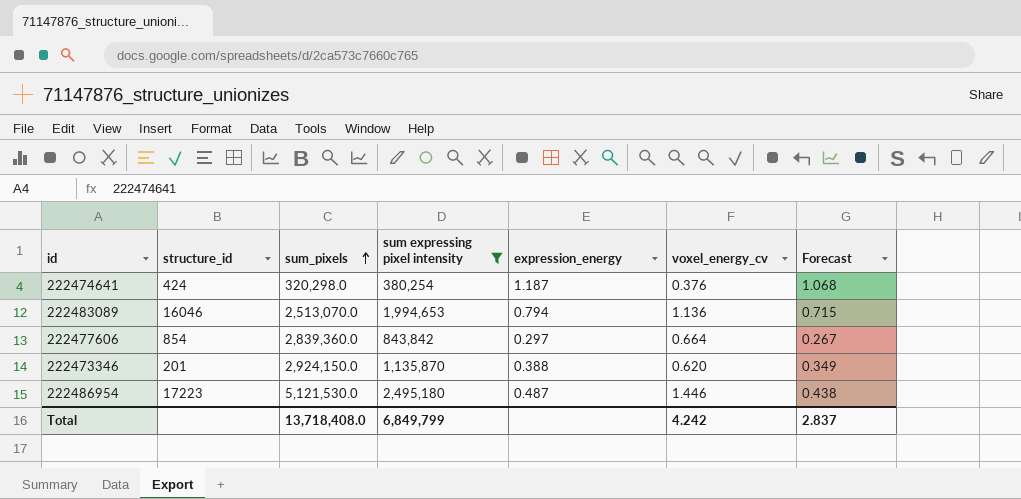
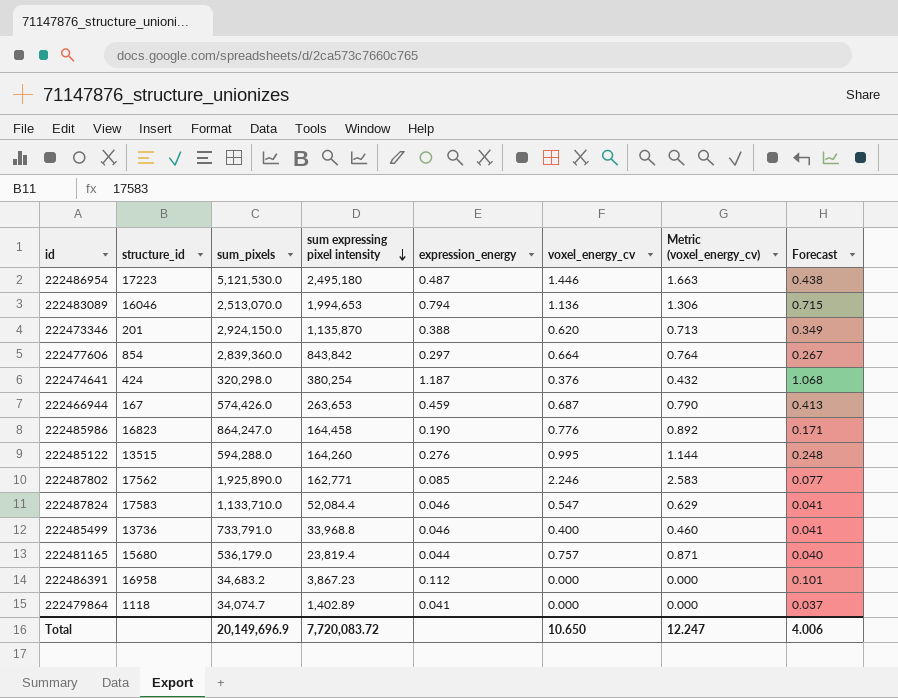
filter: sum expressing pixel intensity >= 380,254 -> none
row order: sum_pixels ascending -> sum expressing pixel intensity descending
column Metric (voxel_energy_cv) | formula: none -> [voxel_energy_cv] * 1.15
Total | sum_pixels: 13,718,408.0 -> 20,149,696.9
Total | sum expressing pixel intensity: 6,849,799 -> 7,720,083.72
Total | voxel_energy_cv: 4.242 -> 10.650
Total | Forecast: 2.837 -> 4.006

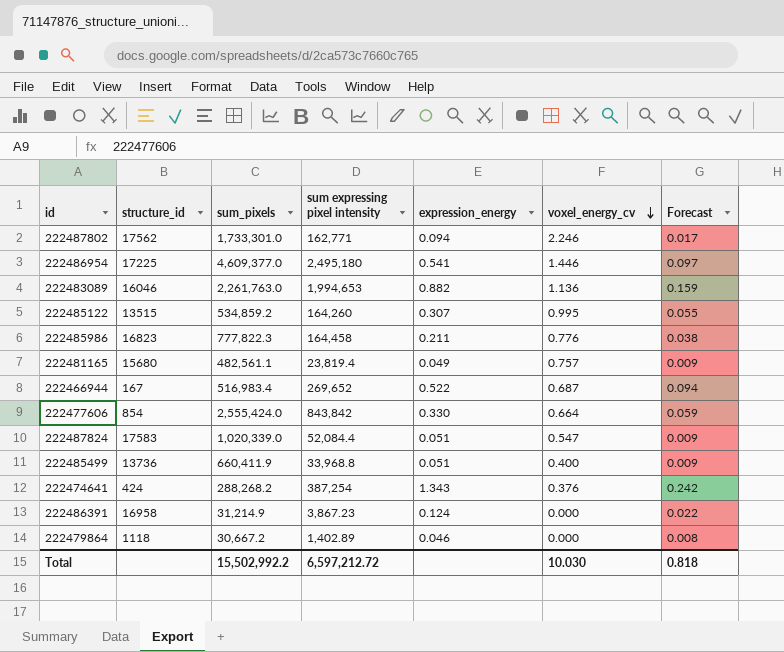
row order: sum expressing pixel intensity descending -> voxel_energy_cv descending
column Metric (voxel_energy_cv) | formula: [voxel_energy_cv] * 1.15 -> none
column Forecast | formula: [expression_energy] * 0.9 -> [expression_energy] * 0.18
row 222473346: 201 | 2,924,150.0 | 1,135,870 | 0.388 | 0.620 | 0.713 | 0.349 -> none
222487802 | sum_pixels: 1,925,890.0 -> 1,733,301.0
222487802 | expression_energy: 0.085 -> 0.094
222486954 | structure_id: 17223 -> 17225
222486954 | sum_pixels: 5,121,530.0 -> 4,609,377.0
222486954 | expression_energy: 0.487 -> 0.541
222483089 | sum_pixels: 2,513,070.0 -> 2,261,763.0
222483089 | expression_energy: 0.794 -> 0.882
222485122 | sum_pixels: 594,288.0 -> 534,859.2
222485122 | expression_energy: 0.276 -> 0.307
222485986 | sum_pixels: 864,247.0 -> 777,822.3
222485986 | expression_energy: 0.190 -> 0.211
222481165 | sum_pixels: 536,179.0 -> 482,561.1
222481165 | expression_energy: 0.044 -> 0.049
222466944 | sum_pixels: 574,426.0 -> 516,983.4
222466944 | sum expressing pixel intensity: 263,653 -> 269,652
222466944 | expression_energy: 0.459 -> 0.522
222477606 | sum_pixels: 2,839,360.0 -> 2,555,424.0
222477606 | expression_energy: 0.297 -> 0.330
222487824 | sum_pixels: 1,133,710.0 -> 1,020,339.0
222487824 | expression_energy: 0.046 -> 0.051
222485499 | sum_pixels: 733,791.0 -> 660,411.9
222485499 | expression_energy: 0.046 -> 0.051
222474641 | sum_pixels: 320,298.0 -> 288,268.2
222474641 | sum expressing pixel intensity: 380,254 -> 387,254
222474641 | expression_energy: 1.187 -> 1.343
222486391 | sum_pixels: 34,683.2 -> 31,214.9
222486391 | expression_energy: 0.112 -> 0.124
222479864 | sum_pixels: 34,074.7 -> 30,667.2
222479864 | expression_energy: 0.041 -> 0.046
Total | sum_pixels: 20,149,696.9 -> 15,502,992.2
Total | sum expressing pixel intensity: 7,720,083.72 -> 6,597,212.72
Total | voxel_energy_cv: 10.650 -> 10.030
Total | Forecast: 4.006 -> 0.818

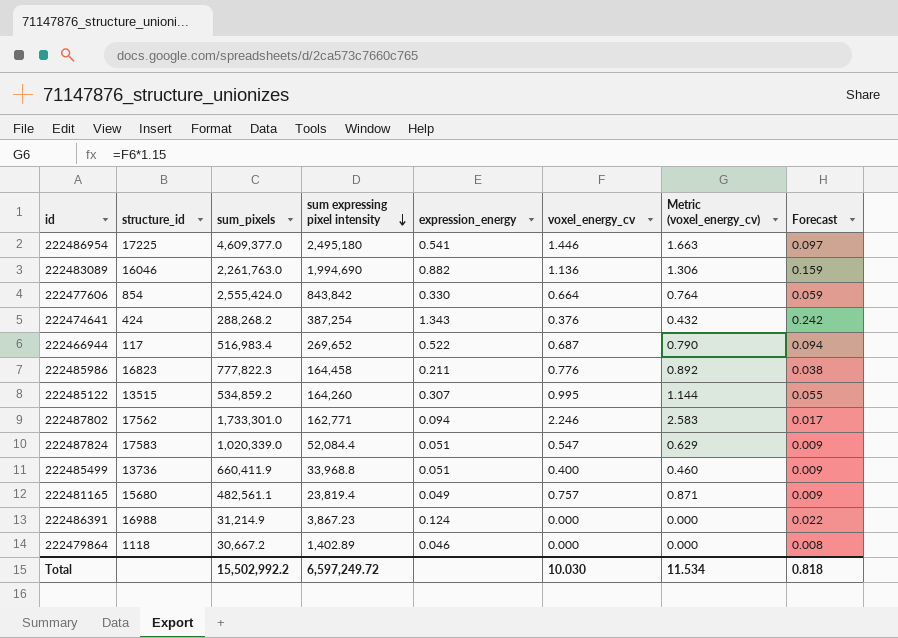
row order: voxel_energy_cv descending -> sum expressing pixel intensity descending
column Metric (voxel_energy_cv) | formula: none -> [voxel_energy_cv] * 1.15
222483089 | sum expressing pixel intensity: 1,994,653 -> 1,994,690
222466944 | structure_id: 167 -> 117
222486391 | structure_id: 16958 -> 16988
Total | sum expressing pixel intensity: 6,597,212.72 -> 6,597,249.72

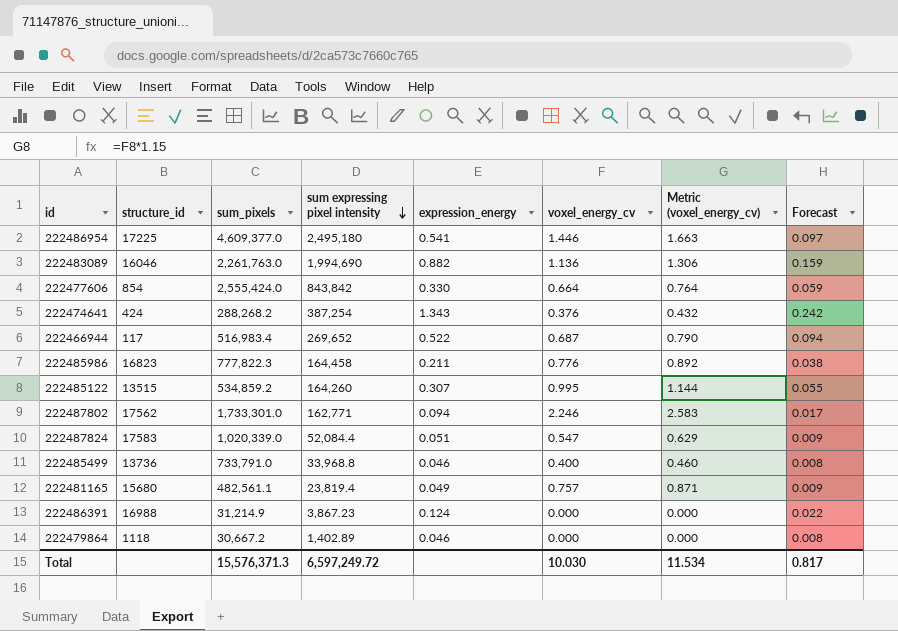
222485499 | sum_pixels: 660,411.9 -> 733,791.0
222485499 | expression_energy: 0.051 -> 0.046
222485499 | Forecast: 0.009 -> 0.008
Total | sum_pixels: 15,502,992.2 -> 15,576,371.3
Total | Forecast: 0.818 -> 0.817

